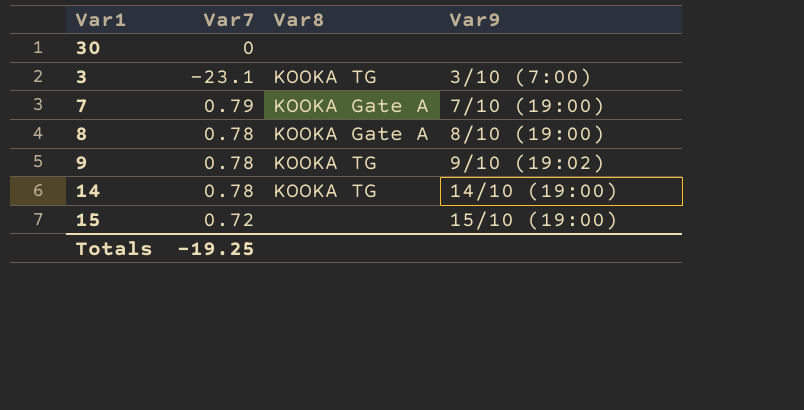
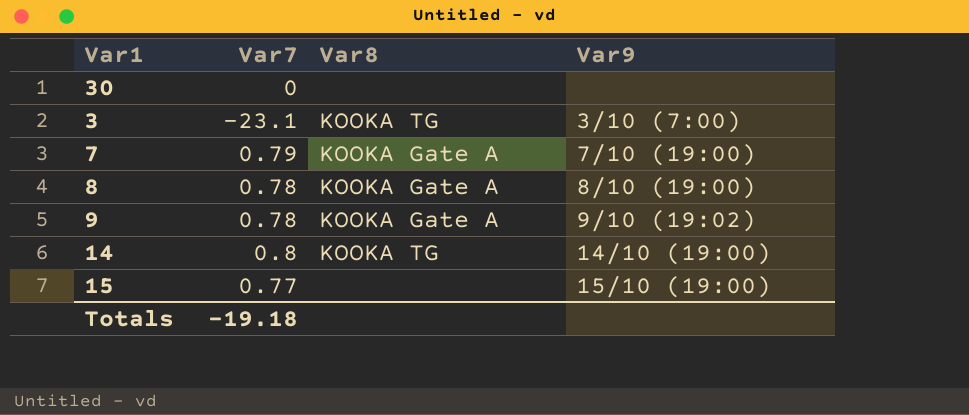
9 | Var8: KOOKA TG -> KOOKA Gate A
14 | Var7: 0.78 -> 0.8
15 | Var7: 0.72 -> 0.77
Totals | Var7: -19.25 -> -19.18

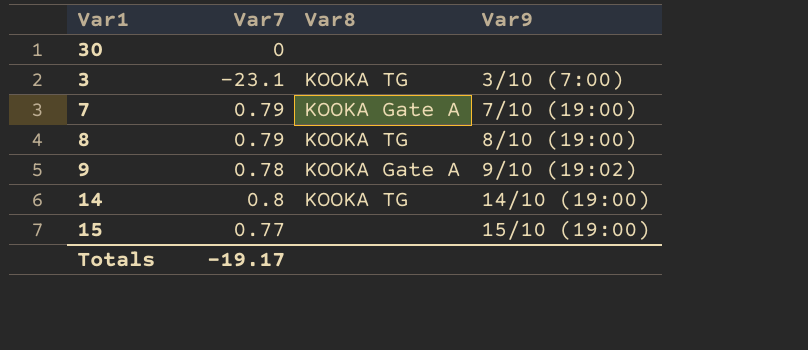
8 | Var7: 0.78 -> 0.79
8 | Var8: KOOKA Gate A -> KOOKA TG
Totals | Var7: -19.18 -> -19.17

